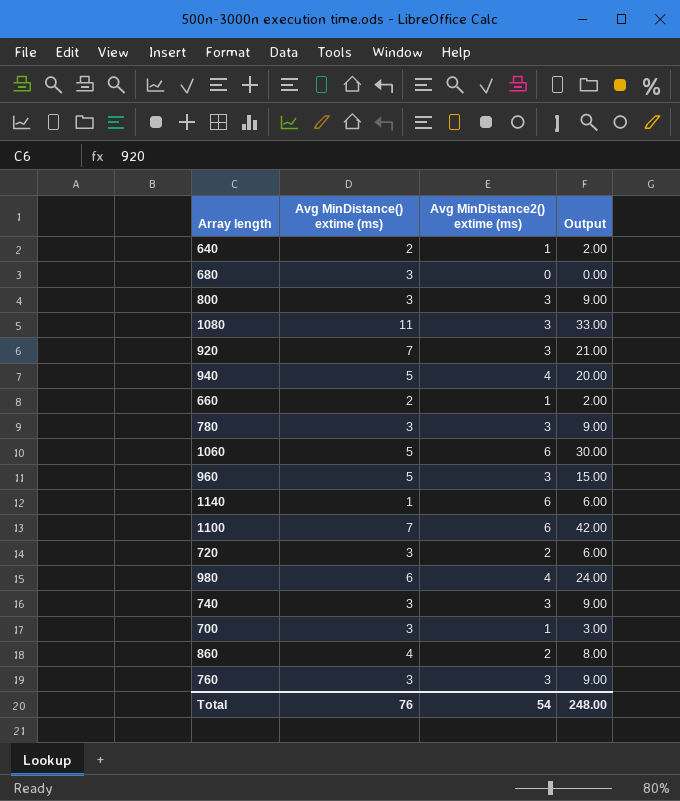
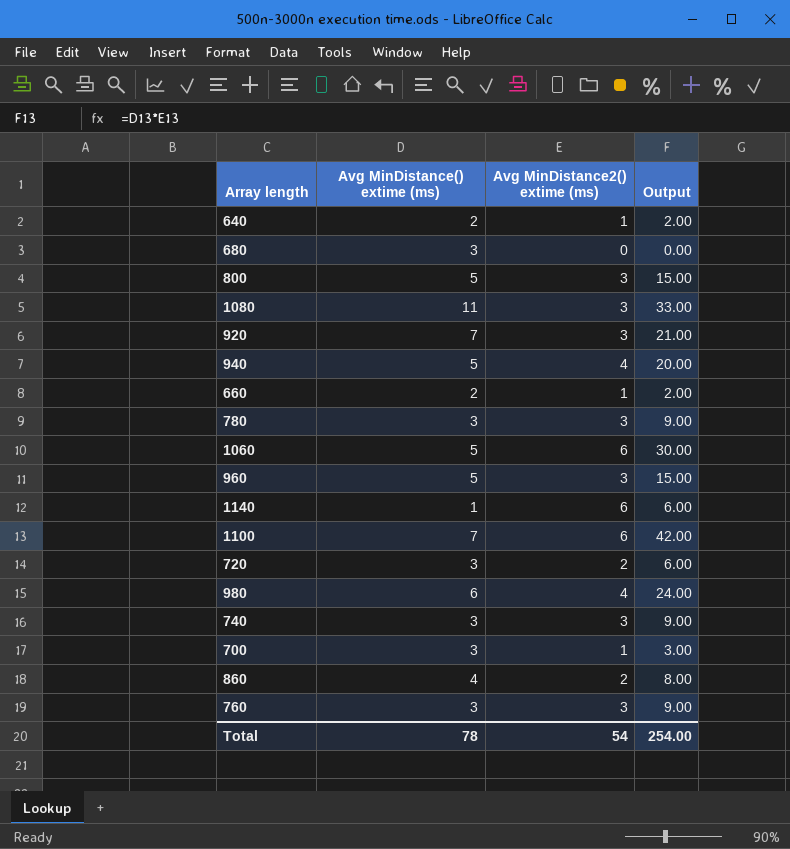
800 | Avg MinDistance() extime (ms): 3 -> 5
800 | Output: 9.00 -> 15.00
Total | Avg MinDistance() extime (ms): 76 -> 78
Total | Output: 248.00 -> 254.00

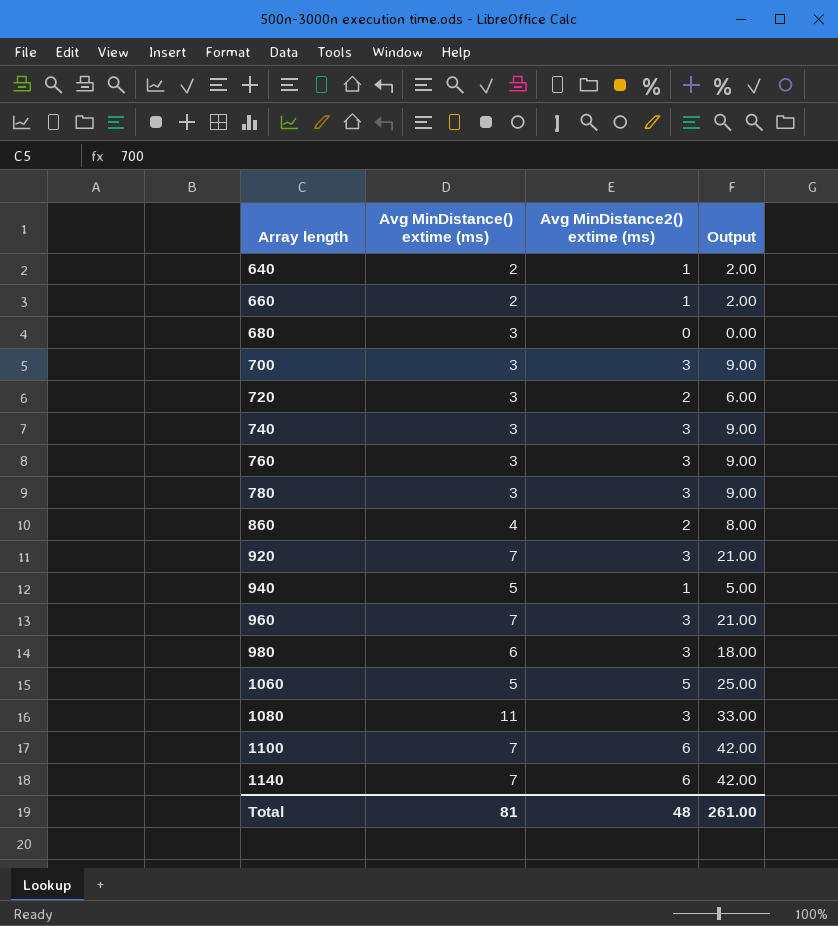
row order: none -> Array length ascending
row 800: 5 | 3 | 15.00 -> none
700 | Avg MinDistance2() extime (ms): 1 -> 3
700 | Output: 3.00 -> 9.00
940 | Avg MinDistance2() extime (ms): 4 -> 1
940 | Output: 20.00 -> 5.00
960 | Avg MinDistance() extime (ms): 5 -> 7
960 | Output: 15.00 -> 21.00
980 | Avg MinDistance2() extime (ms): 4 -> 3
980 | Output: 24.00 -> 18.00
1060 | Avg MinDistance2() extime (ms): 6 -> 5
1060 | Output: 30.00 -> 25.00
1140 | Avg MinDistance() extime (ms): 1 -> 7
1140 | Output: 6.00 -> 42.00
Total | Avg MinDistance() extime (ms): 78 -> 81
Total | Avg MinDistance2() extime (ms): 54 -> 48
Total | Output: 254.00 -> 261.00

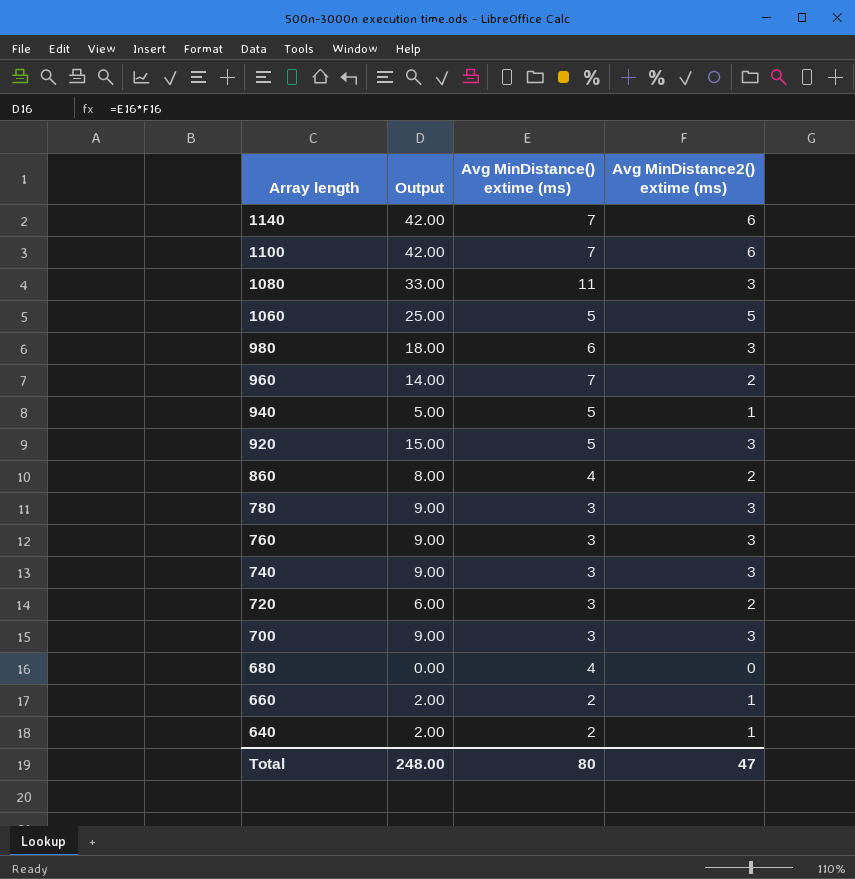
row order: Array length ascending -> Array length descending
column Output | position: 4 -> 2
960 | Output: 21.00 -> 14.00
960 | Avg MinDistance2() extime (ms): 3 -> 2
920 | Output: 21.00 -> 15.00
920 | Avg MinDistance() extime (ms): 7 -> 5
680 | Avg MinDistance() extime (ms): 3 -> 4
Total | Output: 261.00 -> 248.00
Total | Avg MinDistance() extime (ms): 81 -> 80
Total | Avg MinDistance2() extime (ms): 48 -> 47

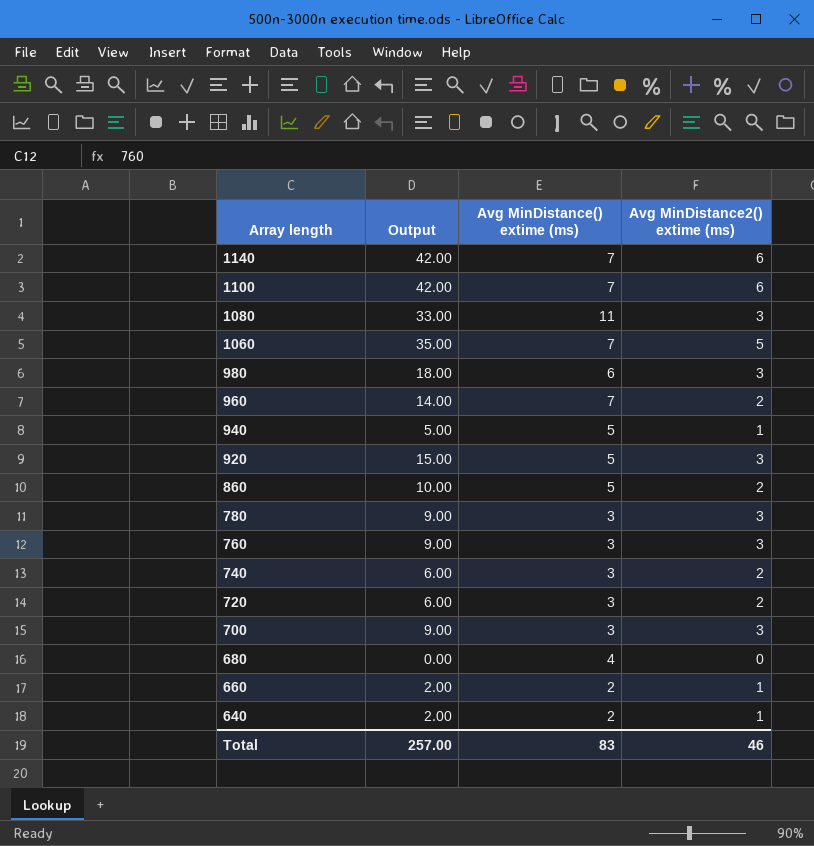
1060 | Output: 25.00 -> 35.00
1060 | Avg MinDistance() extime (ms): 5 -> 7
860 | Output: 8.00 -> 10.00
860 | Avg MinDistance() extime (ms): 4 -> 5
740 | Output: 9.00 -> 6.00
740 | Avg MinDistance2() extime (ms): 3 -> 2
Total | Output: 248.00 -> 257.00
Total | Avg MinDistance() extime (ms): 80 -> 83
Total | Avg MinDistance2() extime (ms): 47 -> 46

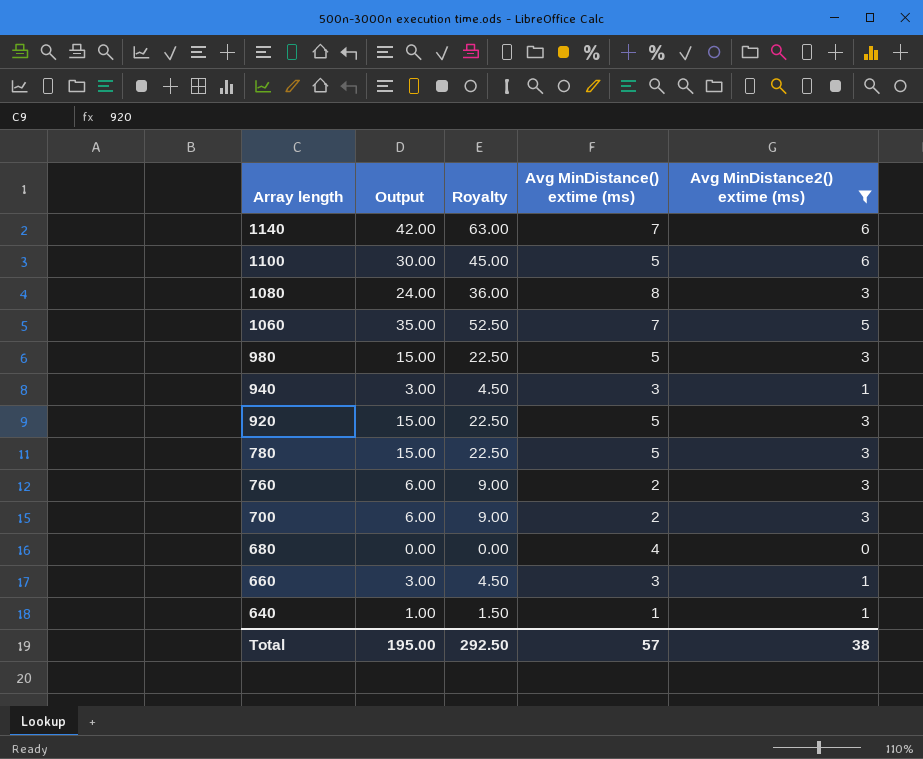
filter: none -> Avg MinDistance2() extime (ms) != 2
column Royalty | formula: none -> [Output] * 1.5
1100 | Output: 42.00 -> 30.00
1100 | Avg MinDistance() extime (ms): 7 -> 5
1080 | Output: 33.00 -> 24.00
1080 | Avg MinDistance() extime (ms): 11 -> 8
980 | Output: 18.00 -> 15.00
980 | Avg MinDistance() extime (ms): 6 -> 5
940 | Output: 5.00 -> 3.00
940 | Avg MinDistance() extime (ms): 5 -> 3
780 | Output: 9.00 -> 15.00
780 | Avg MinDistance() extime (ms): 3 -> 5
760 | Output: 9.00 -> 6.00
760 | Avg MinDistance() extime (ms): 3 -> 2
700 | Output: 9.00 -> 6.00
700 | Avg MinDistance() extime (ms): 3 -> 2
660 | Output: 2.00 -> 3.00
660 | Avg MinDistance() extime (ms): 2 -> 3
640 | Output: 2.00 -> 1.00
640 | Avg MinDistance() extime (ms): 2 -> 1
Total | Output: 257.00 -> 195.00
Total | Avg MinDistance() extime (ms): 83 -> 57
Total | Avg MinDistance2() extime (ms): 46 -> 38

